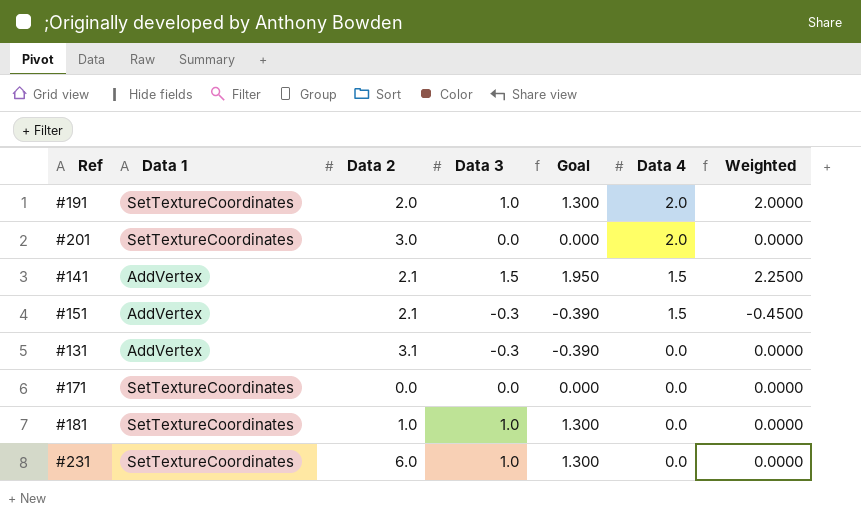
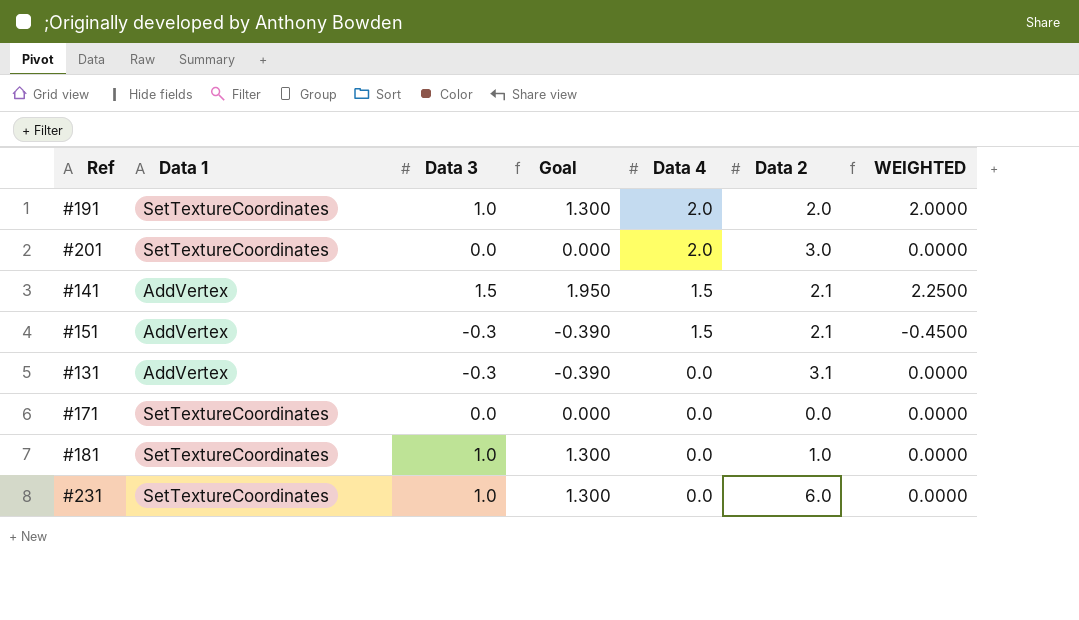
column Data 2 | position: 3 -> 6
column name: Weighted -> WEIGHTED

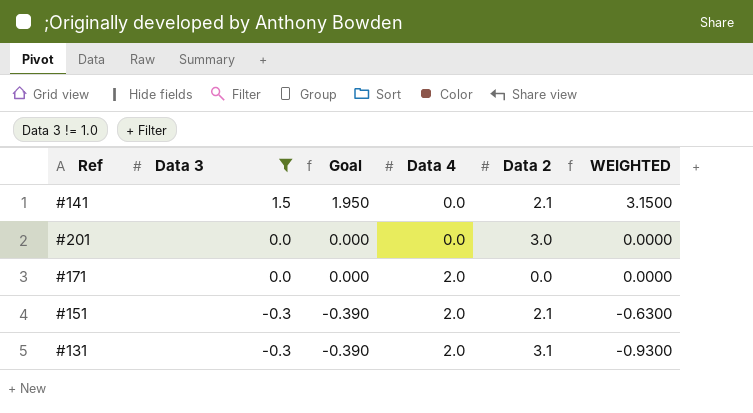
filter: none -> Data 3 != 1.0
row order: Data 4 descending -> Data 3 descending
column Data 1 | position: 2 -> none
column WEIGHTED | formula: [Data 3] * [Data 4] -> [Data 3] * [Data 2]
#141 | Data 4: 1.5 -> 0.0
#201 | Data 4: 2.0 -> 0.0
#171 | Data 4: 0.0 -> 2.0
#151 | Data 4: 1.5 -> 2.0
#131 | Data 4: 0.0 -> 2.0

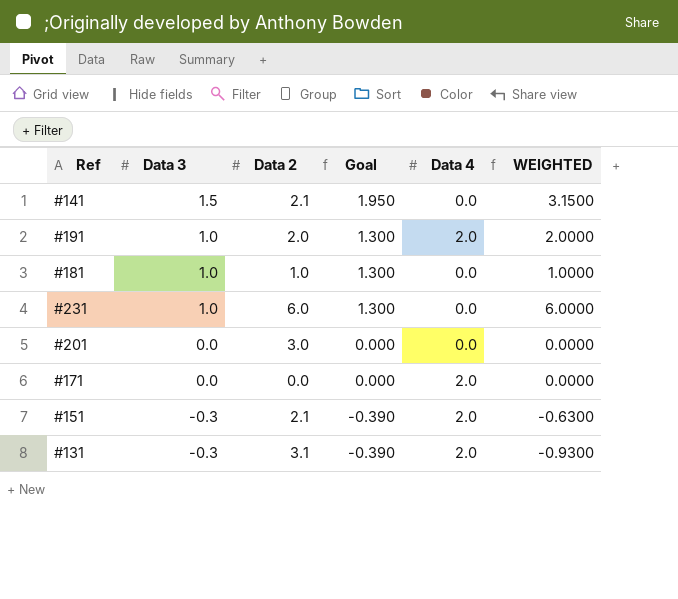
filter: Data 3 != 1.0 -> none
column Data 2 | position: 5 -> 3

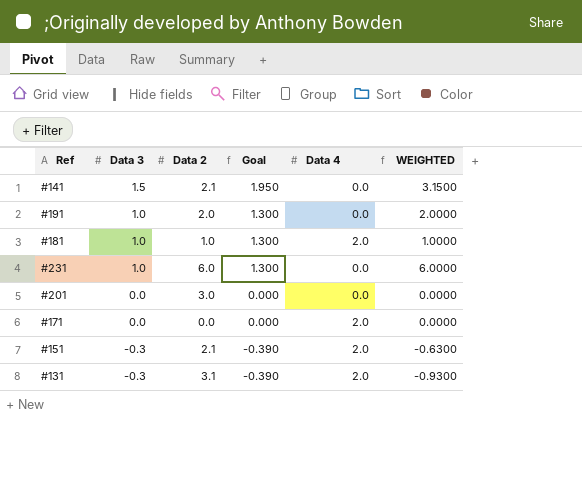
#191 | Data 4: 2.0 -> 0.0
#181 | Data 4: 0.0 -> 2.0

